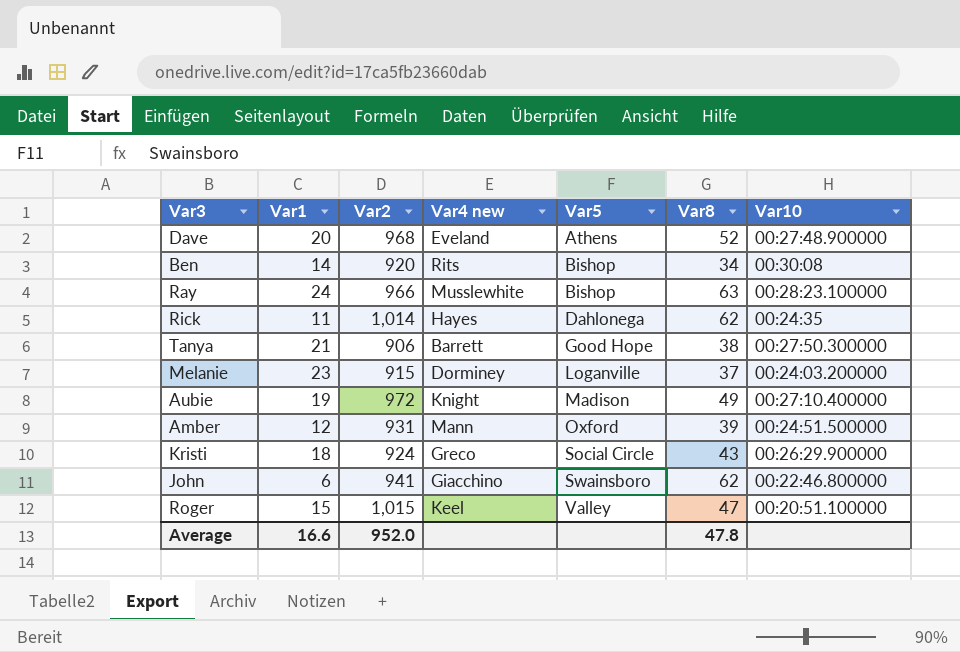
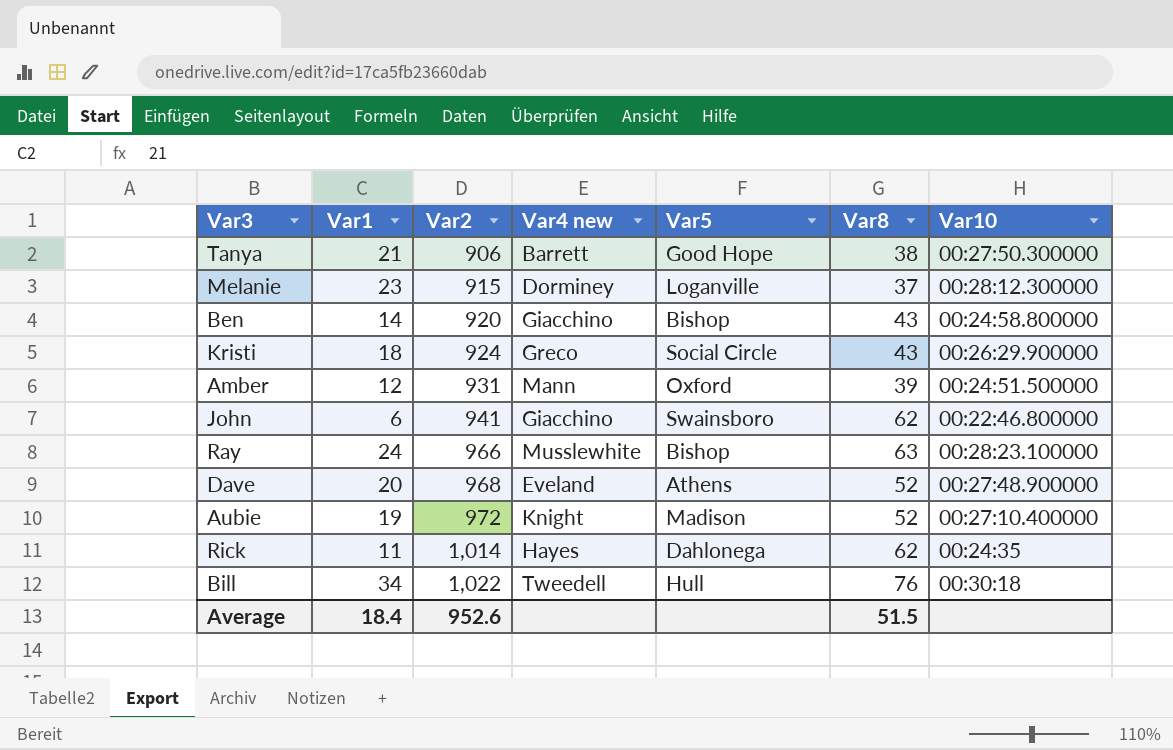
row order: Var5 ascending -> Var2 ascending
row Roger: 15 | 1,015 | Keel | Valley | 47 | 00:20:51.100000 -> none
Melanie | Var10: 00:24:03.200000 -> 00:28:12.300000
Ben | Var4 new: Rits -> Giacchino
Ben | Var8: 34 -> 43
Ben | Var10: 00:30:08 -> 00:24:58.800000
Aubie | Var8: 49 -> 52
row Bill: none -> 34 | 1,022 | Tweedell | Hull | 76 | 00:30:18
Average | Var1: 16.6 -> 18.4
Average | Var2: 952.0 -> 952.6
Average | Var8: 47.8 -> 51.5

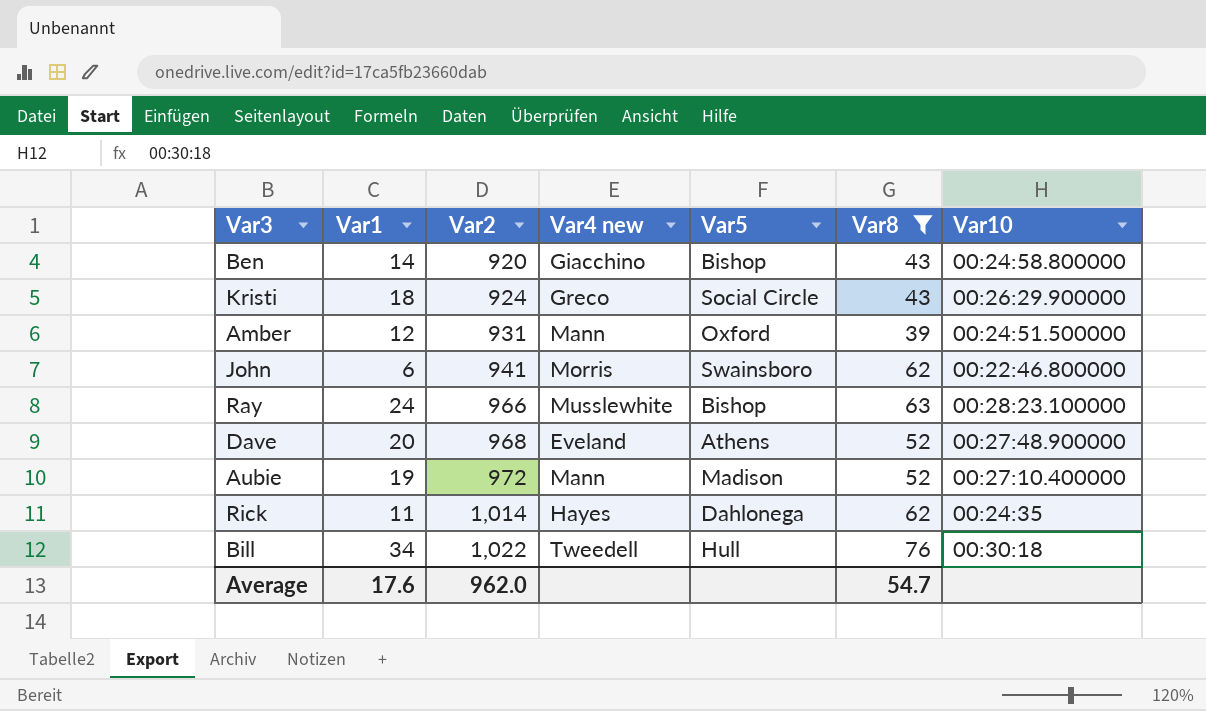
filter: none -> Var8 >= 39
John | Var4 new: Giacchino -> Morris
Aubie | Var4 new: Knight -> Mann
Average | Var1: 18.4 -> 17.6
Average | Var2: 952.6 -> 962.0
Average | Var8: 51.5 -> 54.7

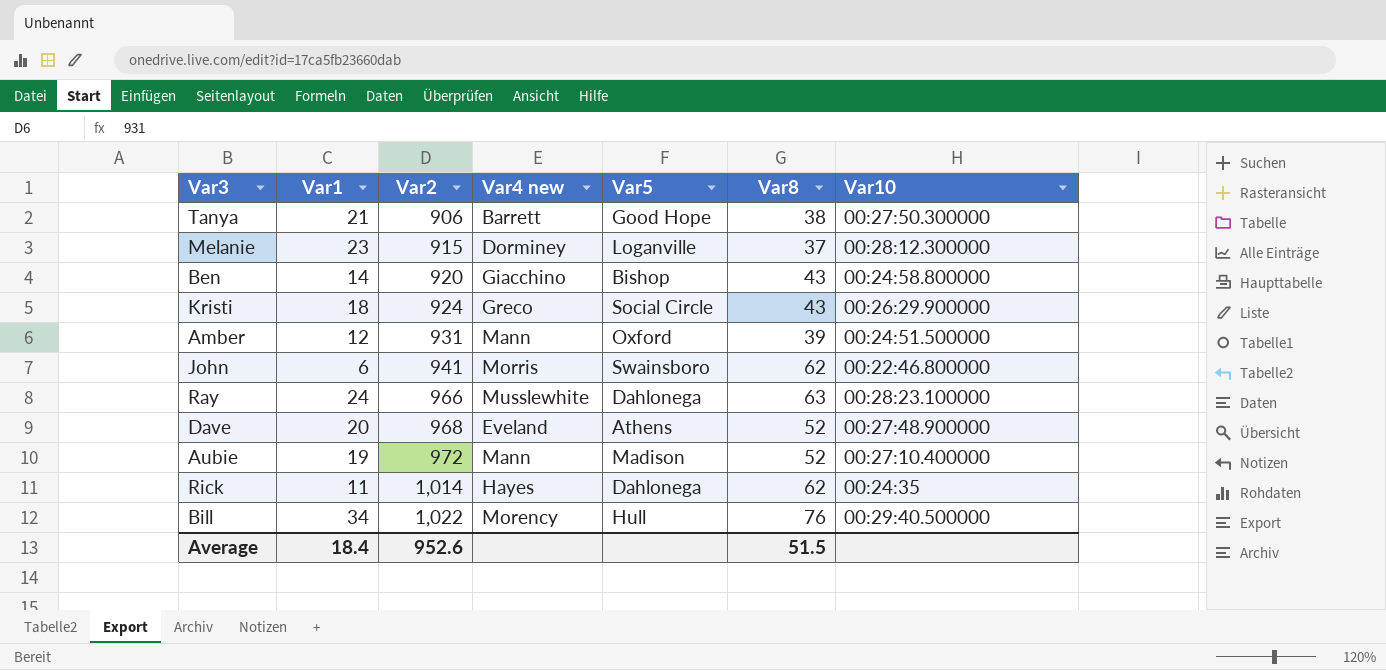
filter: Var8 >= 39 -> none
Ray | Var5: Bishop -> Dahlonega
Bill | Var4 new: Tweedell -> Morency
Bill | Var10: 00:30:18 -> 00:29:40.500000
Average | Var1: 17.6 -> 18.4
Average | Var2: 962.0 -> 952.6
Average | Var8: 54.7 -> 51.5

